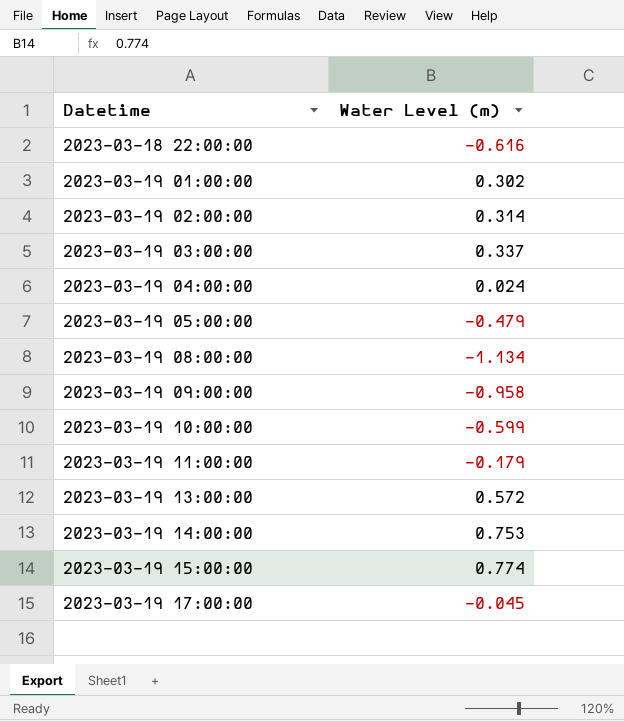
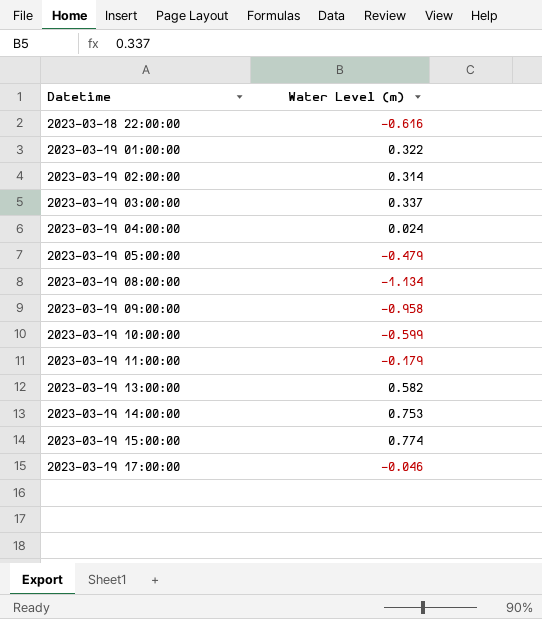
2023-03-19 01:00:00 | Water Level (m): 0.302 -> 0.322
2023-03-19 13:00:00 | Water Level (m): 0.572 -> 0.582
2023-03-19 17:00:00 | Water Level (m): -0.045 -> -0.046

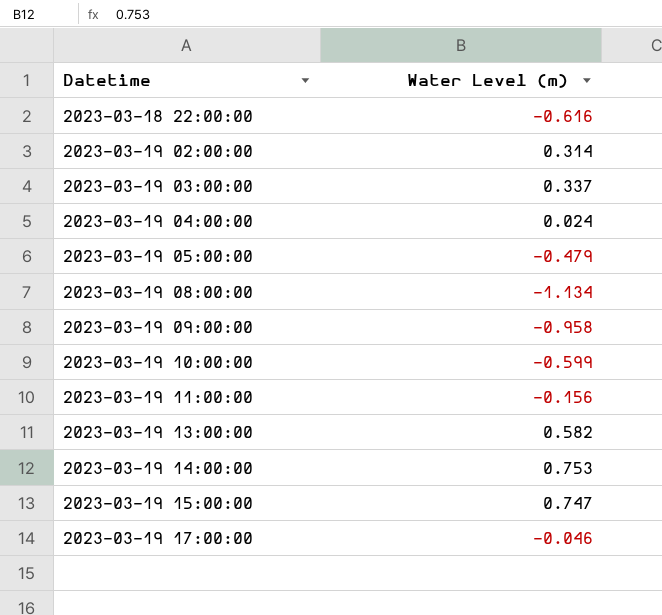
row 2023-03-19 01:00:00: 0.322 -> none
2023-03-19 11:00:00 | Water Level (m): -0.179 -> -0.156
2023-03-19 15:00:00 | Water Level (m): 0.774 -> 0.747

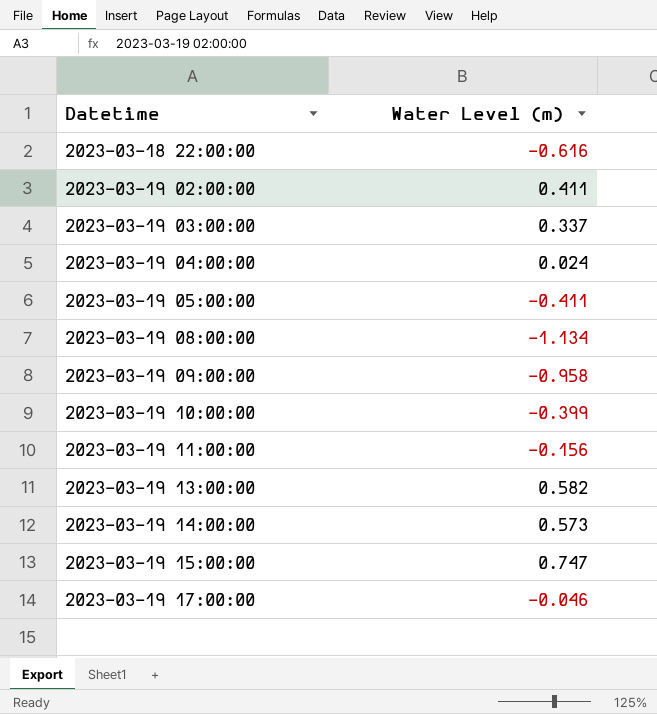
2023-03-19 02:00:00 | Water Level (m): 0.314 -> 0.411
2023-03-19 05:00:00 | Water Level (m): -0.479 -> -0.411
2023-03-19 10:00:00 | Water Level (m): -0.599 -> -0.399
2023-03-19 14:00:00 | Water Level (m): 0.753 -> 0.573

